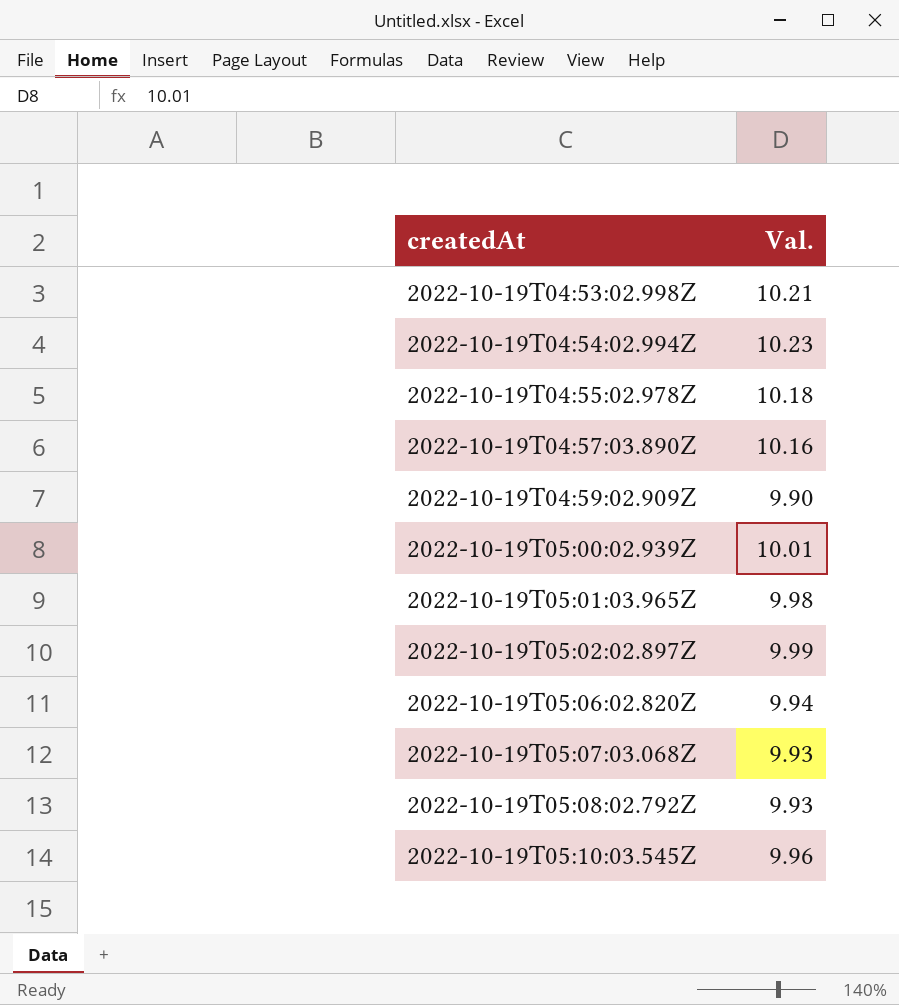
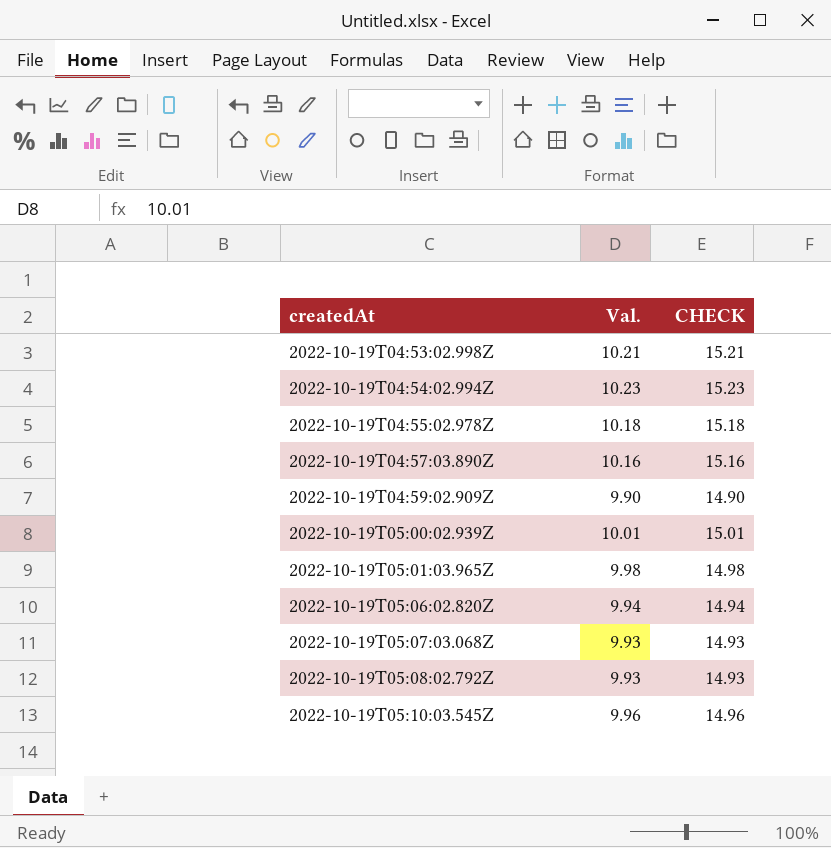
column CHECK | formula: none -> [Val.] + 5
row 2022-10-19T05:02:02.897Z: 9.99 -> none

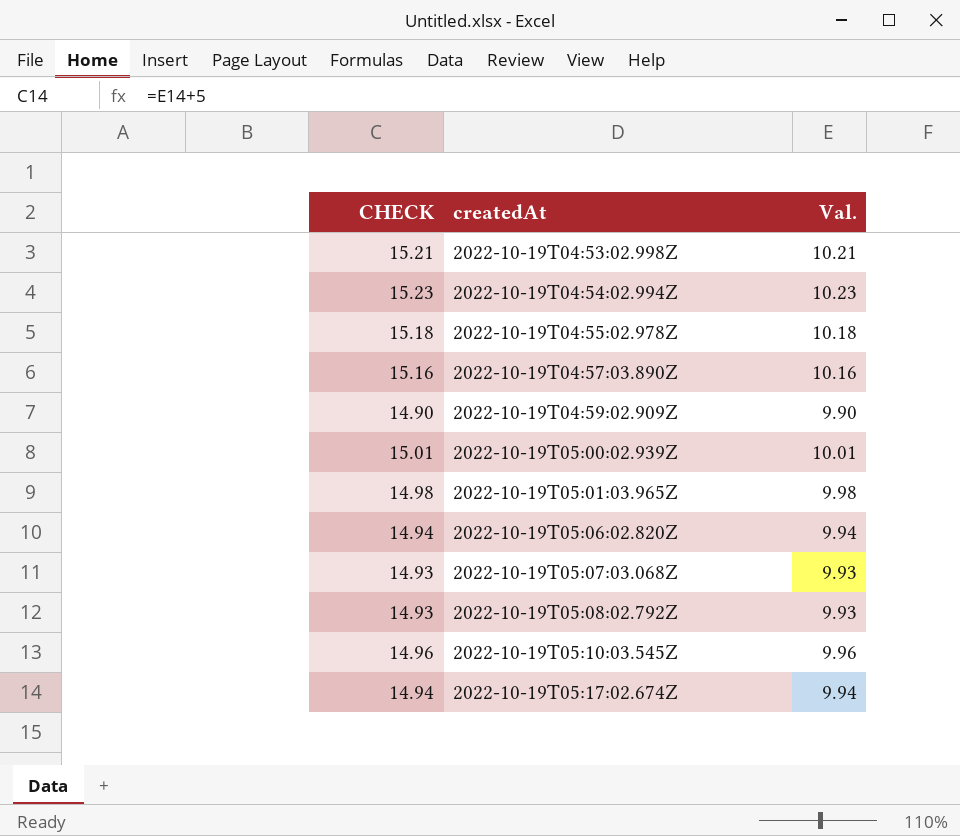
column CHECK | position: 3 -> 1
row 2022-10-19T05:17:02.674Z: none -> 14.94 | 9.94

